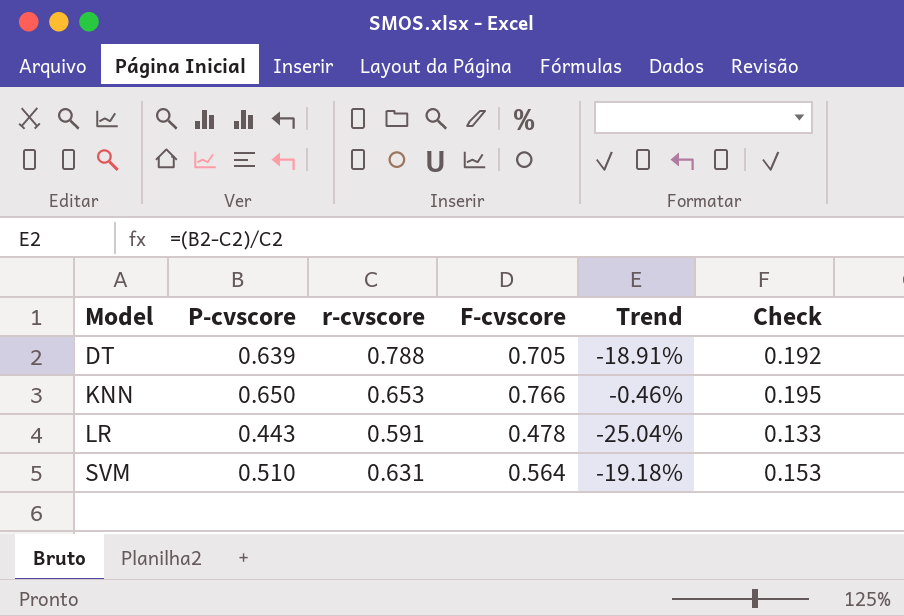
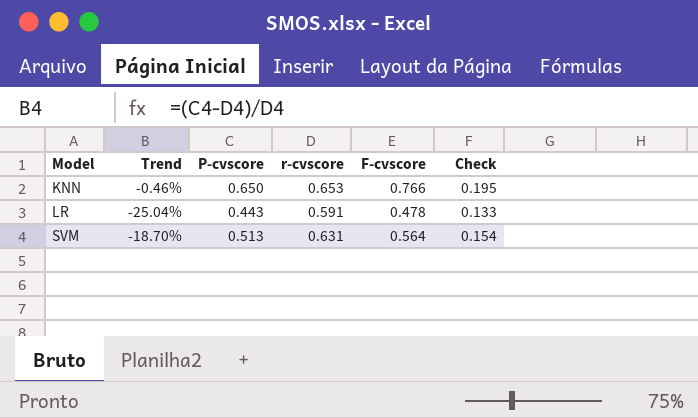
column Trend | position: 5 -> 2
row DT: 0.639 | 0.788 | 0.705 | -18.91% | 0.192 -> none
SVM | Trend: -19.18% -> -18.70%
SVM | P-cvscore: 0.510 -> 0.513
SVM | Check: 0.153 -> 0.154

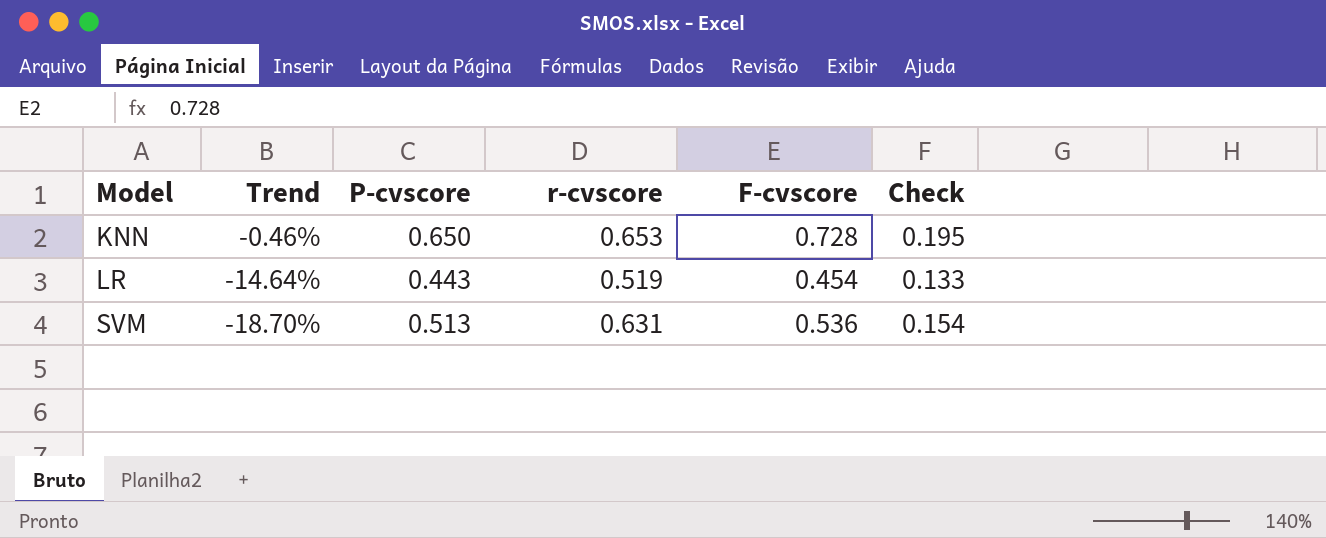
KNN | F-cvscore: 0.766 -> 0.728
LR | Trend: -25.04% -> -14.64%
LR | r-cvscore: 0.591 -> 0.519
LR | F-cvscore: 0.478 -> 0.454
SVM | F-cvscore: 0.564 -> 0.536

